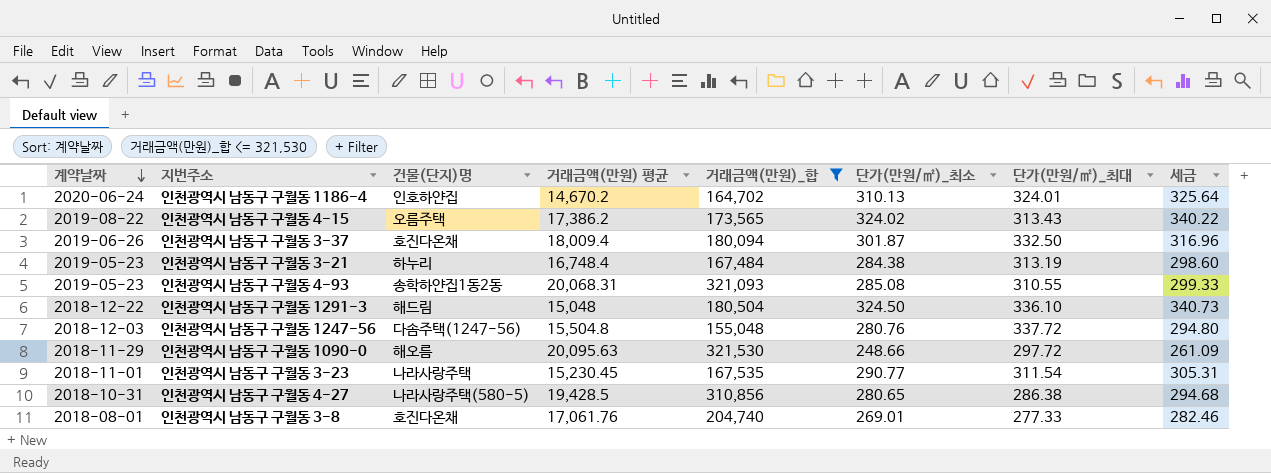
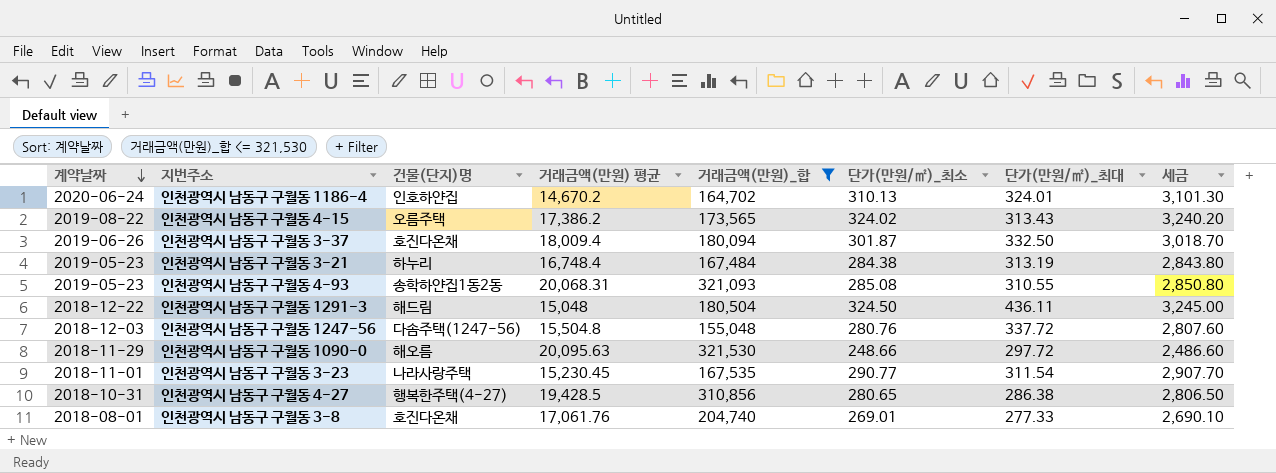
column 세금 | formula: [단가(만원/㎡)_최소] * 1.05 -> [단가(만원/㎡)_최소] * 10
인천광역시 남동구 구월동 1291-3 | 단가(만원/㎡)_최대: 336.10 -> 436.11
인천광역시 남동구 구월동 4-27 | 건물(단지)명: 나라사랑주택(580-5) -> 행복한주택(4-27)

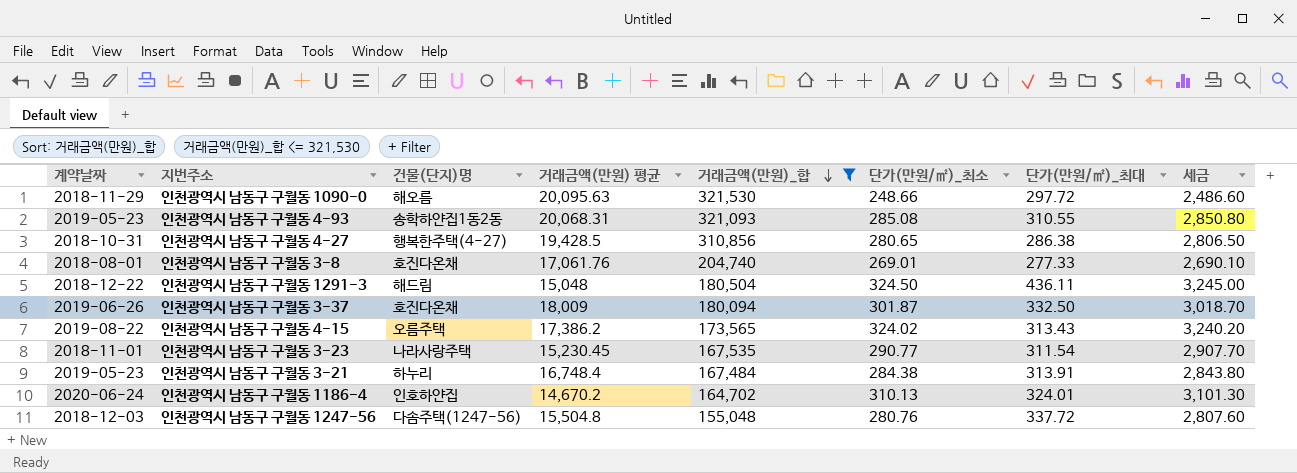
row order: 계약날짜 descending -> 거래금액(만원)_합 descending
인천광역시 남동구 구월동 3-37 | 거래금액(만원) 평균: 18,009.4 -> 18,009
인천광역시 남동구 구월동 3-21 | 단가(만원/㎡)_최대: 313.19 -> 313.91

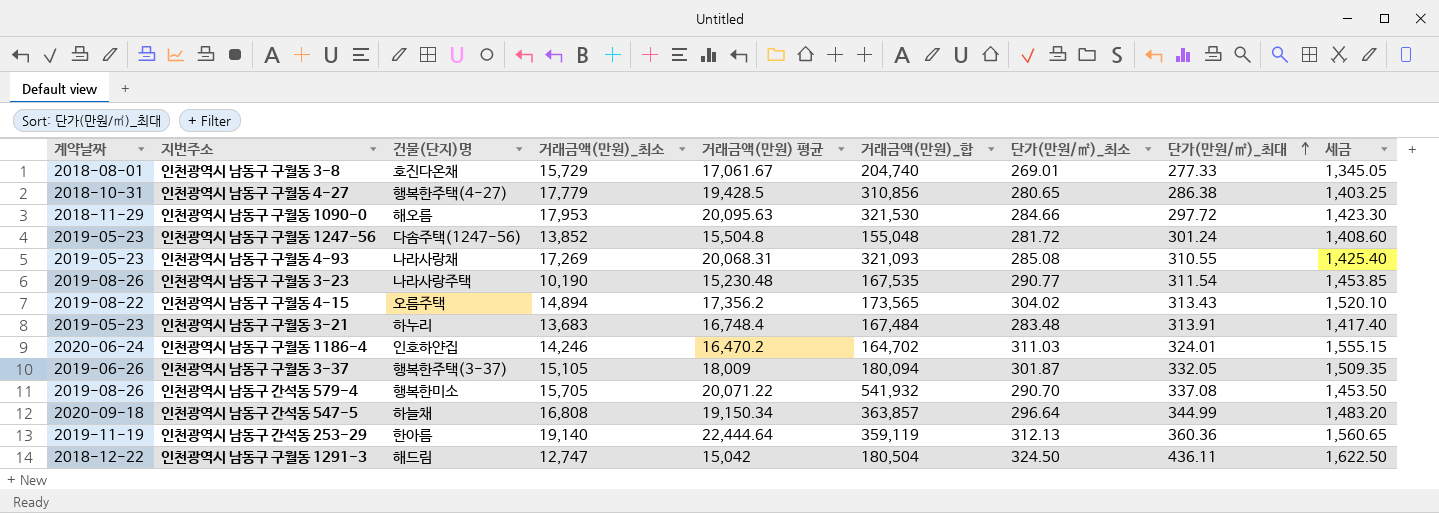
filter: 거래금액(만원)_합 <= 321,530 -> none
row order: 거래금액(만원)_합 descending -> 단가(만원/㎡)_최대 ascending
column 거래금액(만원)_최소 | position: none -> 4
column 세금 | formula: [단가(만원/㎡)_최소] * 10 -> [단가(만원/㎡)_최소] * 5
인천광역시 남동구 구월동 3-8 | 거래금액(만원) 평균: 17,061.76 -> 17,061.67
인천광역시 남동구 구월동 1090-0 | 단가(만원/㎡)_최소: 248.66 -> 284.66
인천광역시 남동구 구월동 1247-56 | 계약날짜: 2018-12-03 -> 2019-05-23
인천광역시 남동구 구월동 1247-56 | 단가(만원/㎡)_최소: 280.76 -> 281.72
인천광역시 남동구 구월동 1247-56 | 단가(만원/㎡)_최대: 337.72 -> 301.24
인천광역시 남동구 구월동 4-93 | 건물(단지)명: 송학하얀집1동2동 -> 나라사랑채
인천광역시 남동구 구월동 3-23 | 계약날짜: 2018-11-01 -> 2019-08-26
인천광역시 남동구 구월동 3-23 | 거래금액(만원) 평균: 15,230.45 -> 15,230.48
인천광역시 남동구 구월동 4-15 | 거래금액(만원) 평균: 17,386.2 -> 17,356.2
인천광역시 남동구 구월동 4-15 | 단가(만원/㎡)_최소: 324.02 -> 304.02
인천광역시 남동구 구월동 3-21 | 단가(만원/㎡)_최소: 284.38 -> 283.48
인천광역시 남동구 구월동 1186-4 | 거래금액(만원) 평균: 14,670.2 -> 16,470.2
인천광역시 남동구 구월동 1186-4 | 단가(만원/㎡)_최소: 310.13 -> 311.03
인천광역시 남동구 구월동 3-37 | 건물(단지)명: 호진다온채 -> 행복한주택(3-37)
인천광역시 남동구 구월동 3-37 | 단가(만원/㎡)_최대: 332.50 -> 332.05
인천광역시 남동구 구월동 1291-3 | 거래금액(만원) 평균: 15,048 -> 15,042

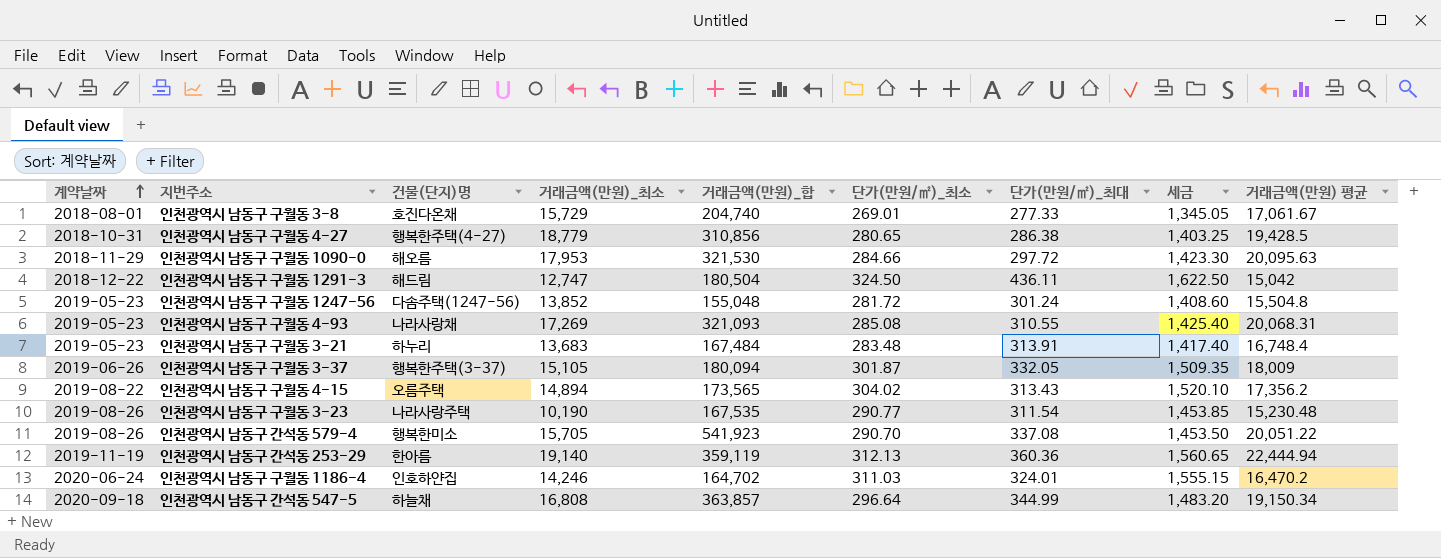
row order: 단가(만원/㎡)_최대 ascending -> 계약날짜 ascending
column 거래금액(만원) 평균 | position: 5 -> 9
인천광역시 남동구 구월동 4-27 | 거래금액(만원)_최소: 17,779 -> 18,779
인천광역시 남동구 간석동 579-4 | 거래금액(만원)_합: 541,932 -> 541,923
인천광역시 남동구 간석동 579-4 | 거래금액(만원) 평균: 20,071.22 -> 20,051.22
인천광역시 남동구 간석동 253-29 | 거래금액(만원) 평균: 22,444.64 -> 22,444.94

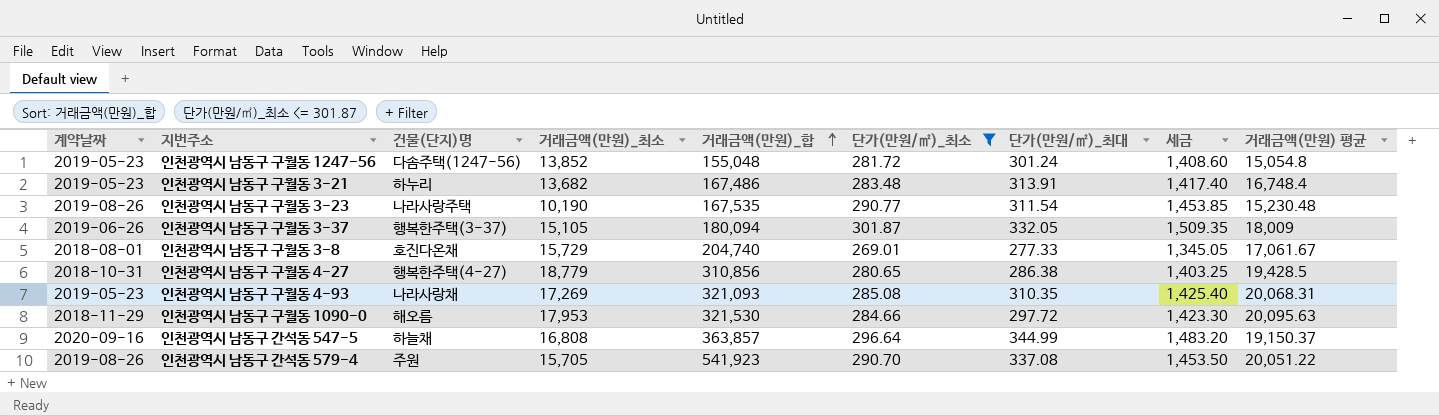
filter: none -> 단가(만원/㎡)_최소 <= 301.87
row order: 계약날짜 ascending -> 거래금액(만원)_합 ascending
인천광역시 남동구 구월동 1247-56 | 거래금액(만원) 평균: 15,504.8 -> 15,054.8
인천광역시 남동구 구월동 3-21 | 거래금액(만원)_최소: 13,683 -> 13,682
인천광역시 남동구 구월동 3-21 | 거래금액(만원)_합: 167,484 -> 167,486
인천광역시 남동구 구월동 4-93 | 단가(만원/㎡)_최대: 310.55 -> 310.35
인천광역시 남동구 간석동 547-5 | 계약날짜: 2020-09-18 -> 2020-09-16
인천광역시 남동구 간석동 547-5 | 거래금액(만원) 평균: 19,150.34 -> 19,150.37
인천광역시 남동구 간석동 579-4 | 건물(단지)명: 행복한미소 -> 주원

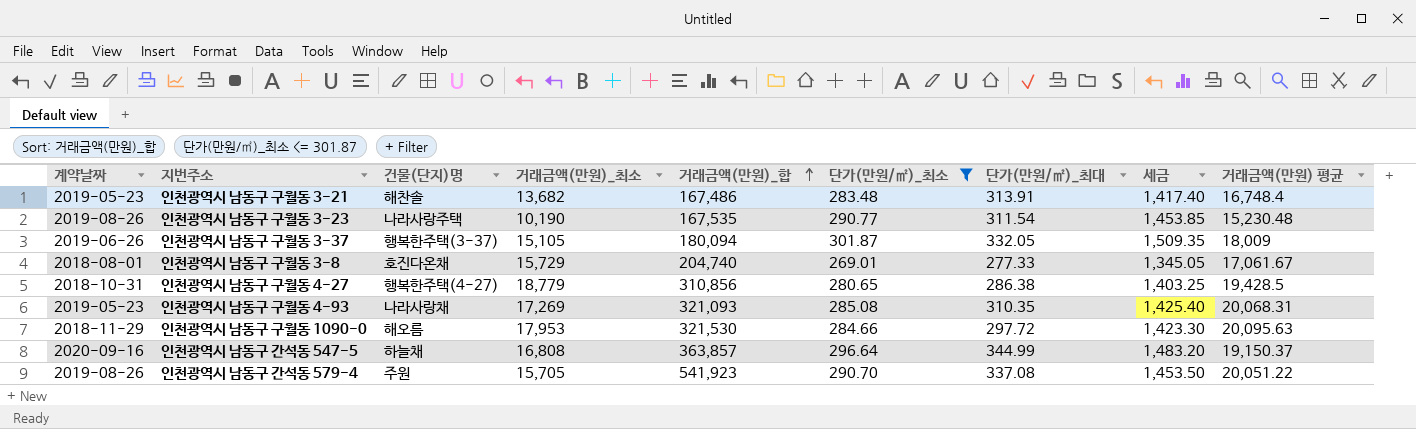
row 인천광역시 남동구 구월동 1247-56: 2019-05-23 | 다솜주택(1247-56) | 13,852 | 155,048 | 281.72 | 301.24 | 1,408.60 | 15,054.8 -> none
인천광역시 남동구 구월동 3-21 | 건물(단지)명: 하누리 -> 해찬솔

